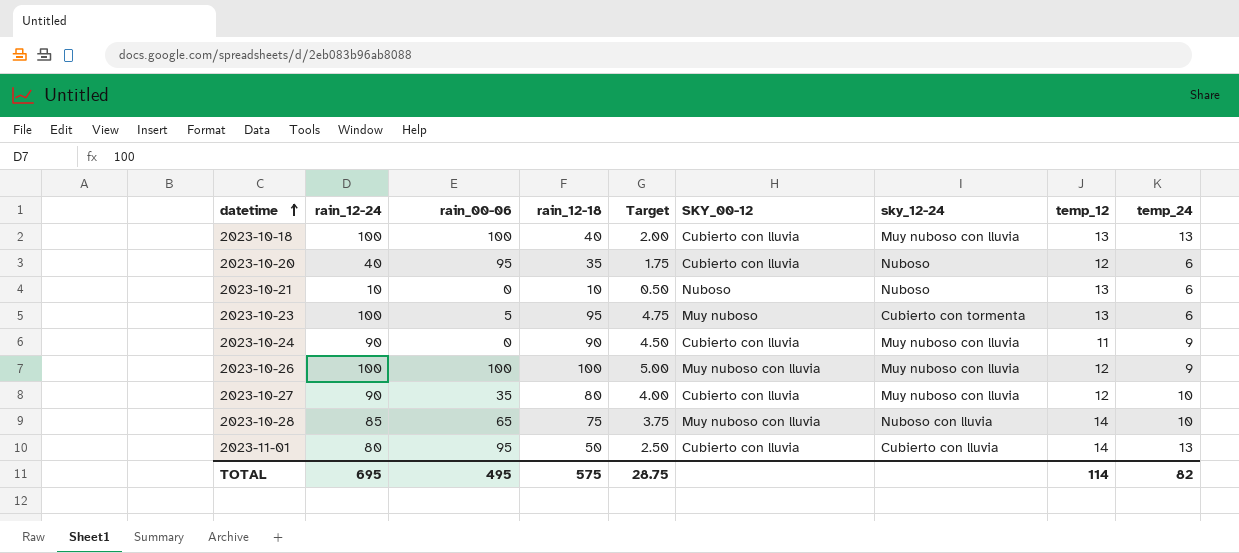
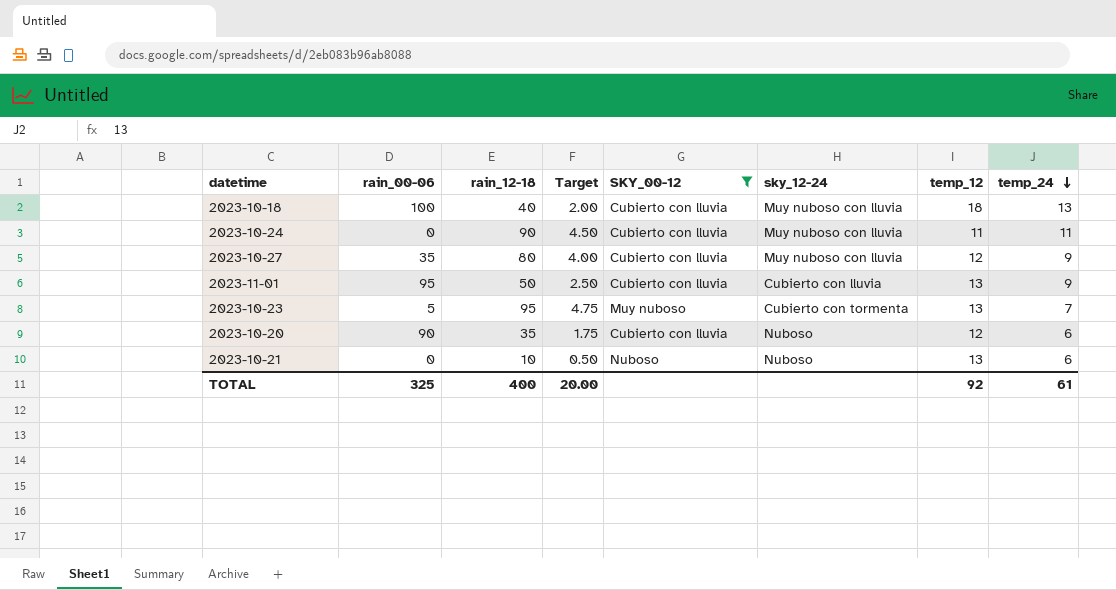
filter: none -> SKY_00-12 != Muy nuboso con lluvia
row order: datetime ascending -> temp_24 descending
column rain_12-24 | position: 2 -> none
2023-10-18 | temp_12: 13 -> 18
2023-10-24 | temp_24: 9 -> 11
2023-10-27 | temp_24: 10 -> 9
2023-11-01 | temp_12: 14 -> 13
2023-11-01 | temp_24: 13 -> 9
2023-10-23 | temp_24: 6 -> 7
2023-10-20 | rain_00-06: 95 -> 90
TOTAL | rain_00-06: 495 -> 325
TOTAL | rain_12-18: 575 -> 400
TOTAL | Target: 28.75 -> 20.00
TOTAL | temp_12: 114 -> 92
TOTAL | temp_24: 82 -> 61

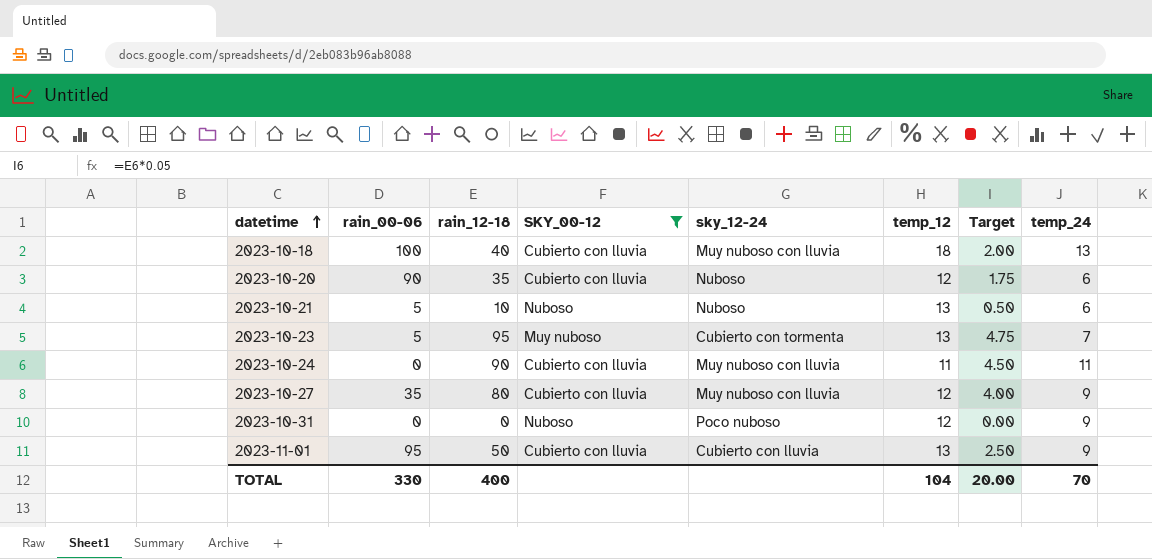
row order: temp_24 descending -> datetime ascending
column Target | position: 4 -> 7
2023-10-21 | rain_00-06: 0 -> 5
row 2023-10-31: none -> 0 | 0 | Nuboso | Poco nuboso | 12 | 0.00 | 9
TOTAL | rain_00-06: 325 -> 330
TOTAL | temp_12: 92 -> 104
TOTAL | temp_24: 61 -> 70

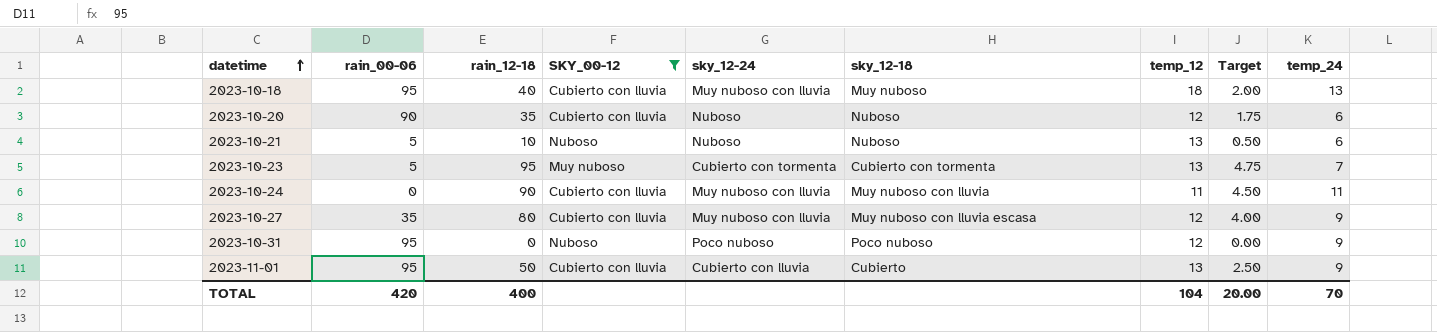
column sky_12-18 | position: none -> 6
2023-10-18 | rain_00-06: 100 -> 95
2023-10-31 | rain_00-06: 0 -> 95
TOTAL | rain_00-06: 330 -> 420

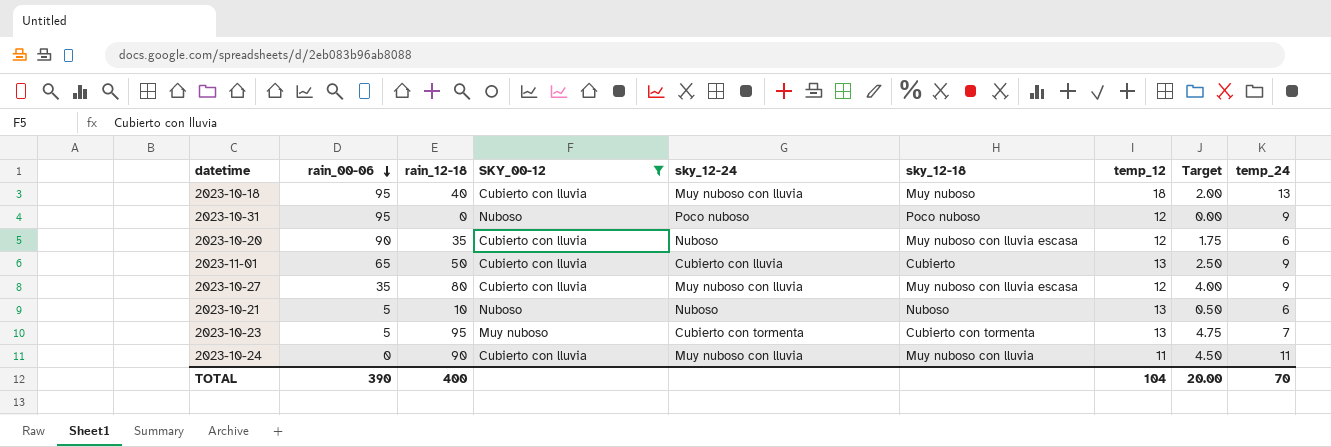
row order: datetime ascending -> rain_00-06 descending
2023-10-20 | sky_12-18: Nuboso -> Muy nuboso con lluvia escasa
2023-11-01 | rain_00-06: 95 -> 65
TOTAL | rain_00-06: 420 -> 390

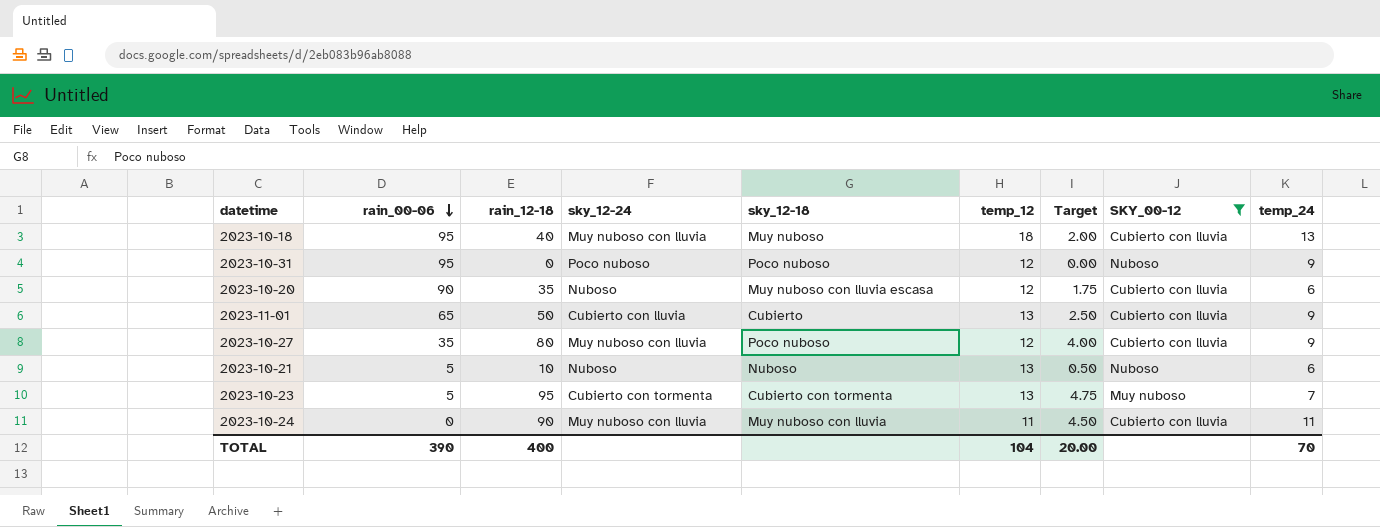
column SKY_00-12 | position: 4 -> 8
2023-10-27 | sky_12-18: Muy nuboso con lluvia escasa -> Poco nuboso

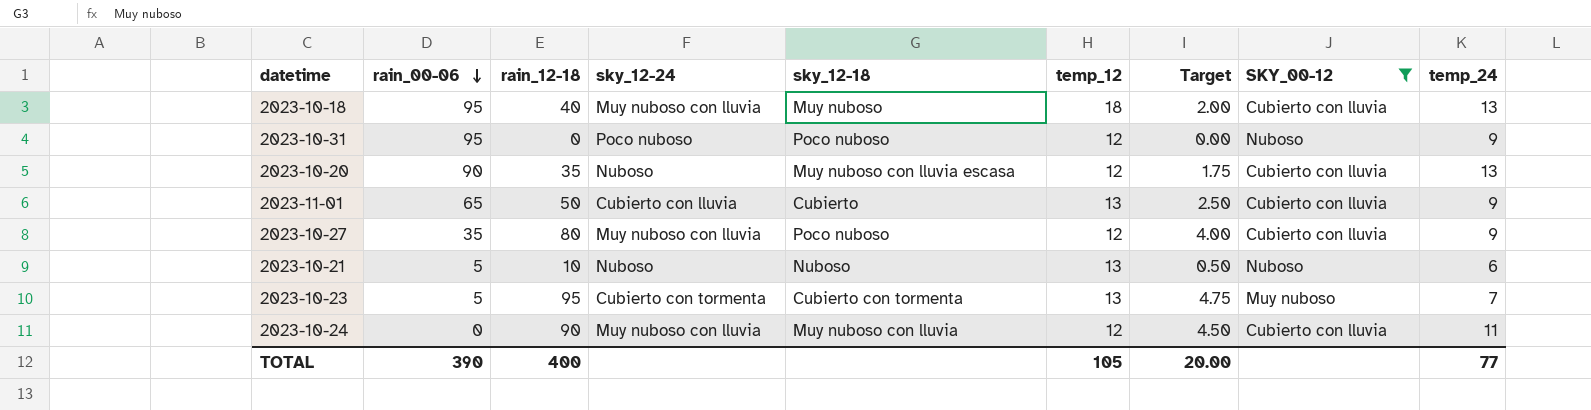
2023-10-20 | temp_24: 6 -> 13
2023-10-24 | temp_12: 11 -> 12
TOTAL | temp_12: 104 -> 105
TOTAL | temp_24: 70 -> 77

